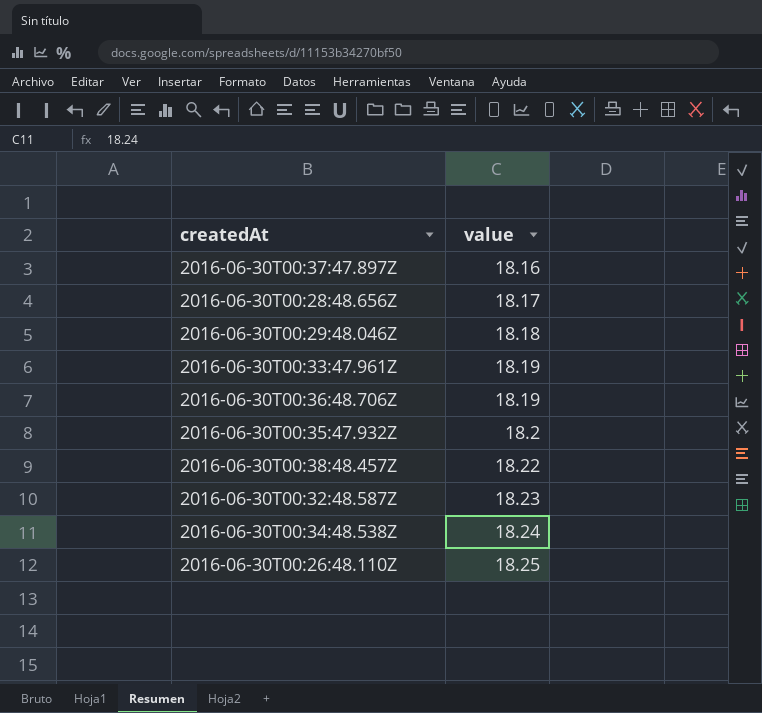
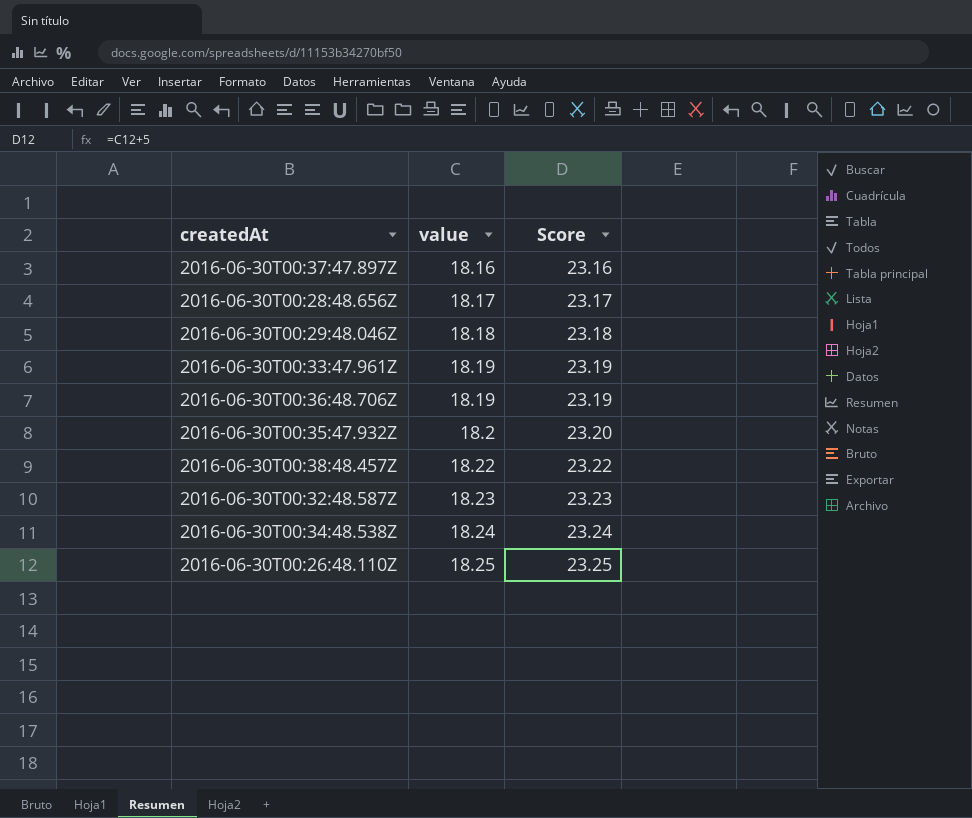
column Score | formula: none -> [value] + 5

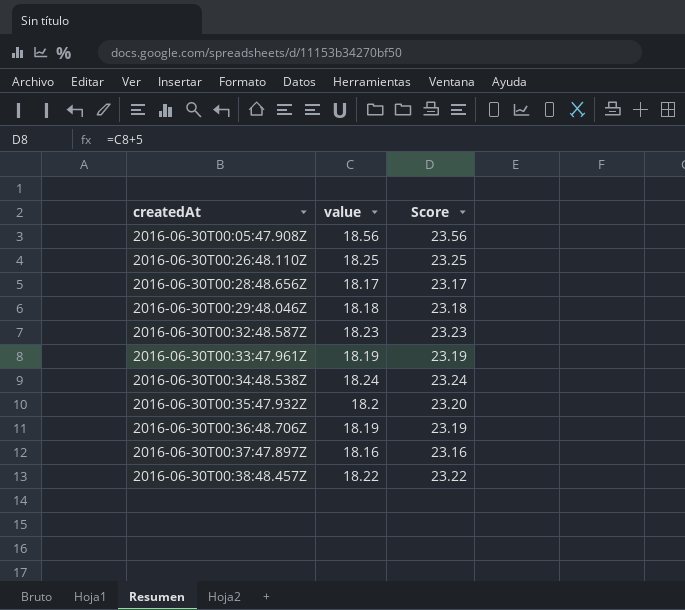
row order: value ascending -> createdAt ascending
row 2016-06-30T00:05:47.908Z: none -> 18.56 | 23.56

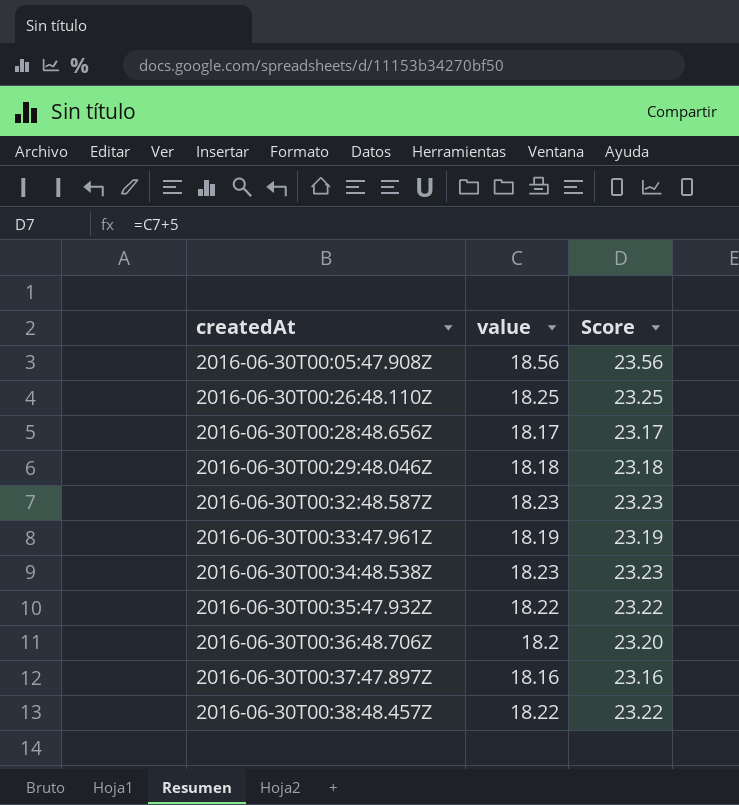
2016-06-30T00:34:48.538Z | value: 18.24 -> 18.23
2016-06-30T00:34:48.538Z | Score: 23.24 -> 23.23
2016-06-30T00:35:47.932Z | value: 18.2 -> 18.22
2016-06-30T00:35:47.932Z | Score: 23.20 -> 23.22
2016-06-30T00:36:48.706Z | value: 18.19 -> 18.2
2016-06-30T00:36:48.706Z | Score: 23.19 -> 23.20

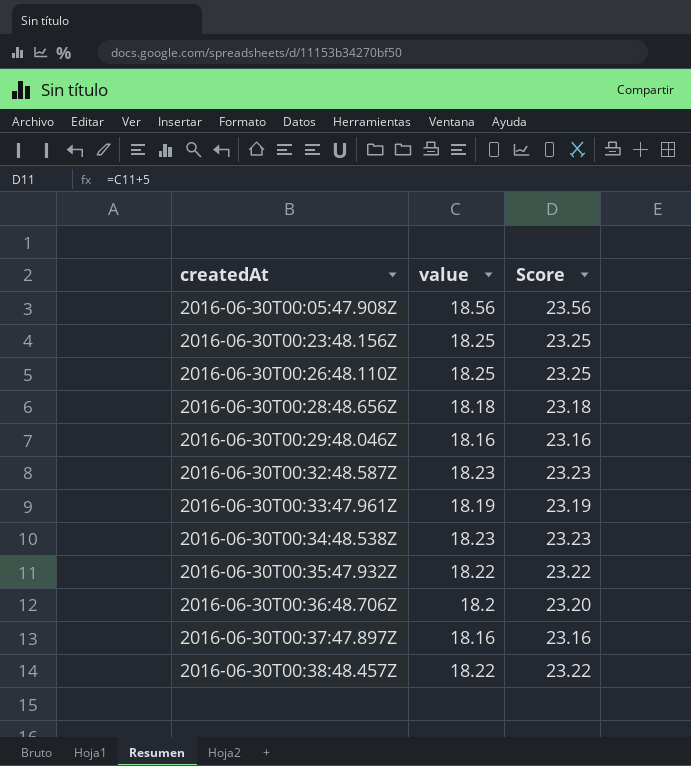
row 2016-06-30T00:23:48.156Z: none -> 18.25 | 23.25
2016-06-30T00:28:48.656Z | value: 18.17 -> 18.18
2016-06-30T00:28:48.656Z | Score: 23.17 -> 23.18
2016-06-30T00:29:48.046Z | value: 18.18 -> 18.16
2016-06-30T00:29:48.046Z | Score: 23.18 -> 23.16

